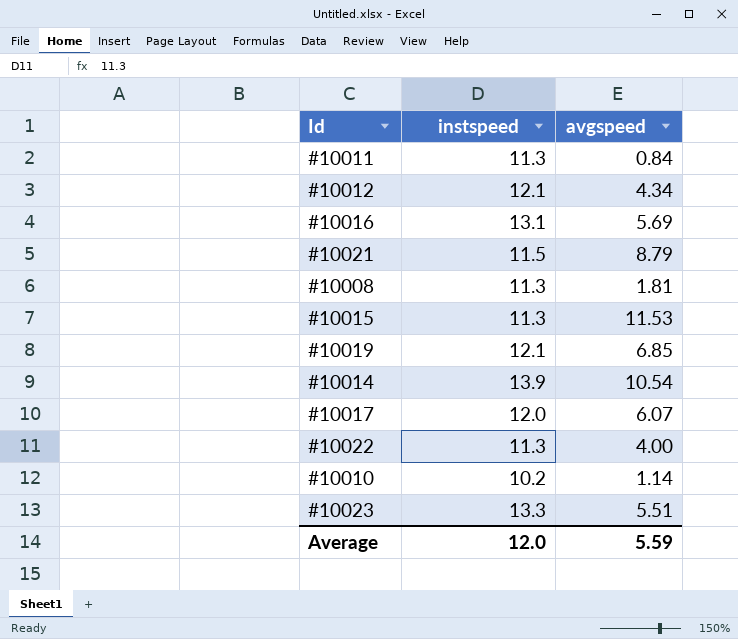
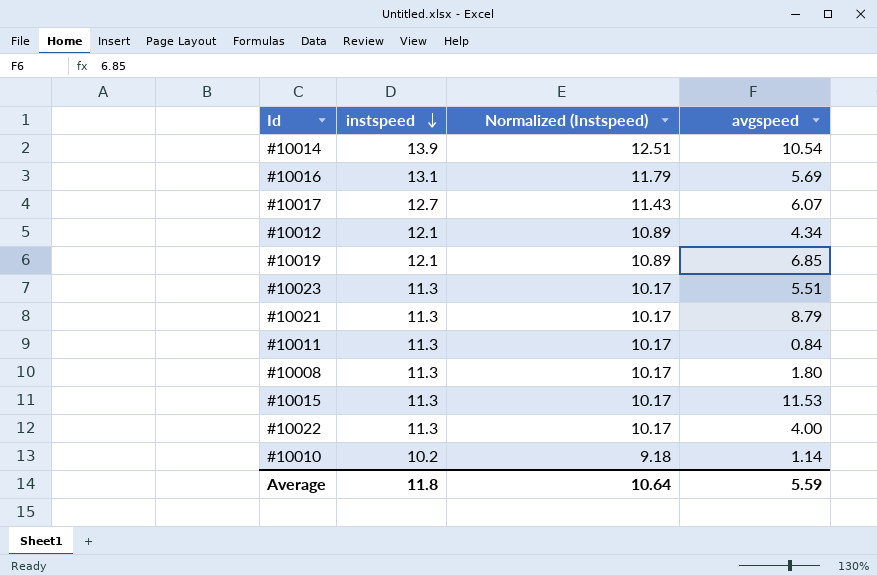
row order: none -> instspeed descending
column Normalized (Instspeed) | formula: none -> [instspeed] * 0.9
#10017 | instspeed: 12.0 -> 12.7
#10023 | instspeed: 13.3 -> 11.3
#10021 | instspeed: 11.5 -> 11.3
#10008 | avgspeed: 1.81 -> 1.80
Average | instspeed: 12.0 -> 11.8

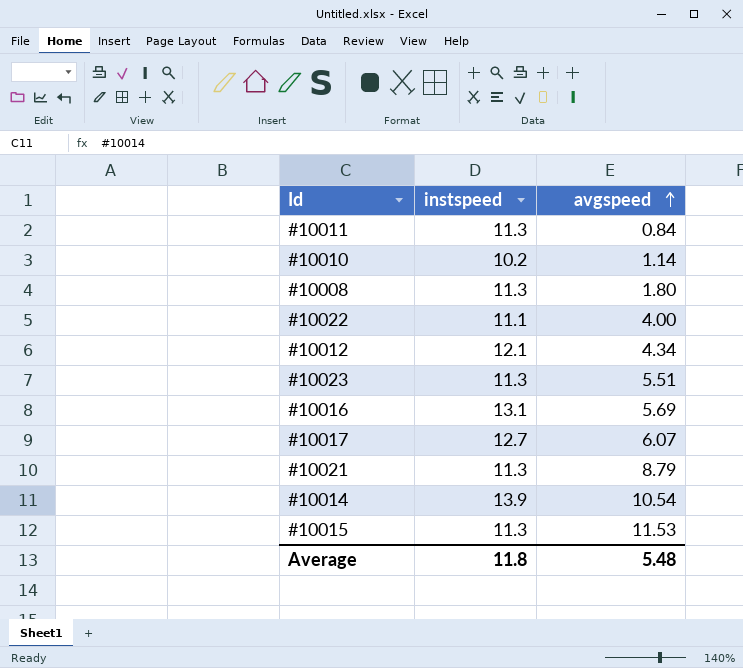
row order: instspeed descending -> avgspeed ascending
column Normalized (Instspeed) | formula: [instspeed] * 0.9 -> none
row #10019: 12.1 | 10.89 | 6.85 -> none
#10022 | instspeed: 11.3 -> 11.1
Average | avgspeed: 5.59 -> 5.48

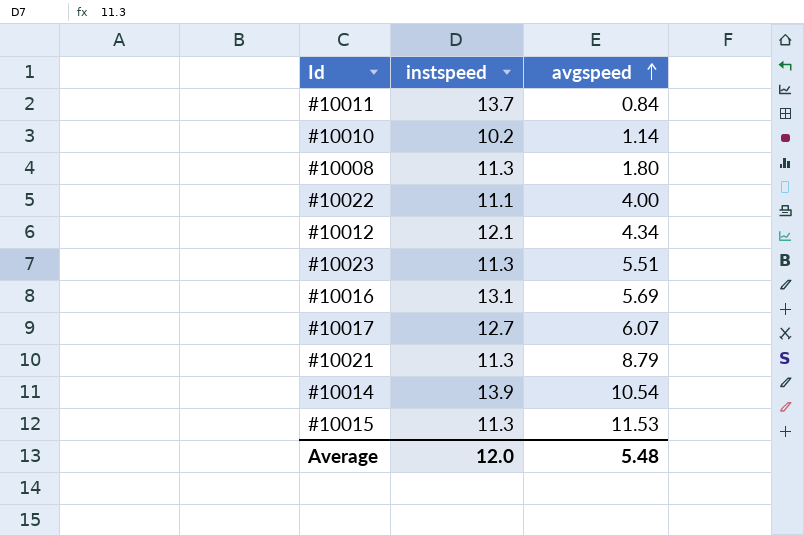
#10011 | instspeed: 11.3 -> 13.7
Average | instspeed: 11.8 -> 12.0

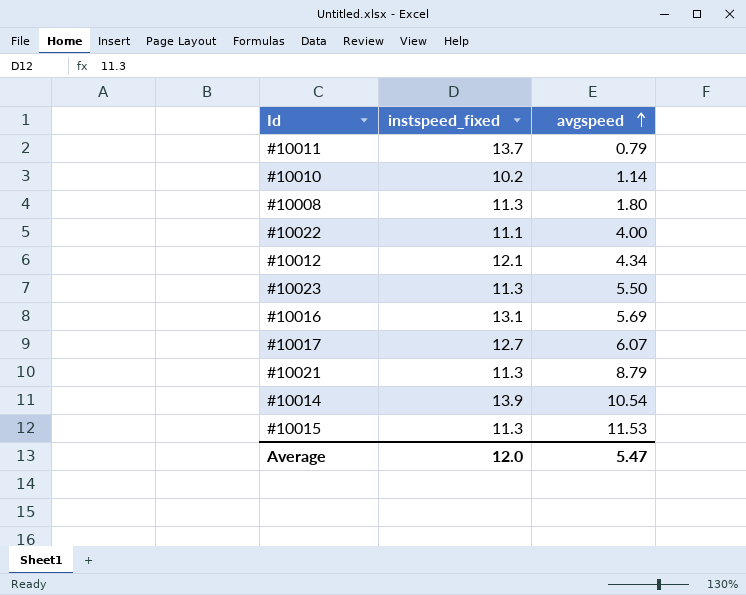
column name: instspeed -> instspeed_fixed
#10011 | avgspeed: 0.84 -> 0.79
#10023 | avgspeed: 5.51 -> 5.50
Average | avgspeed: 5.48 -> 5.47

